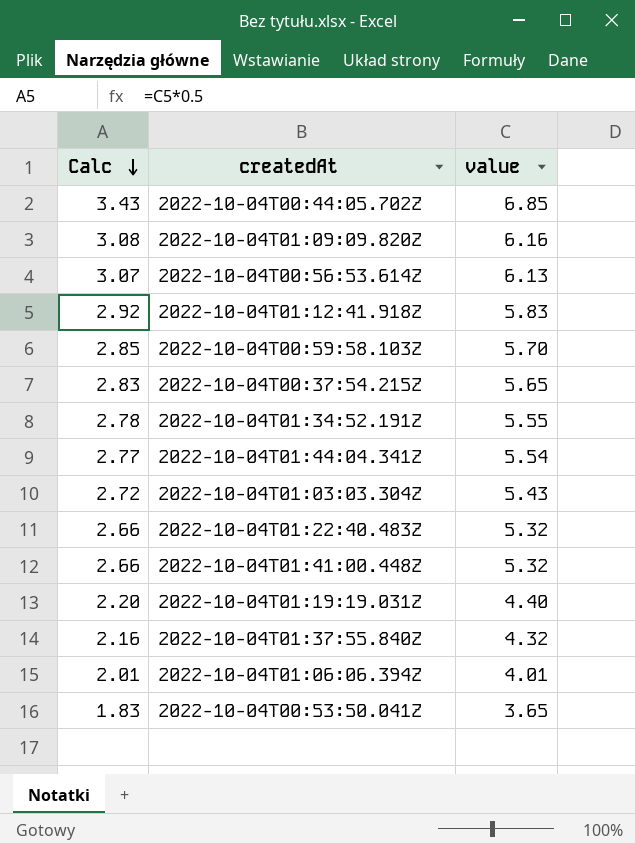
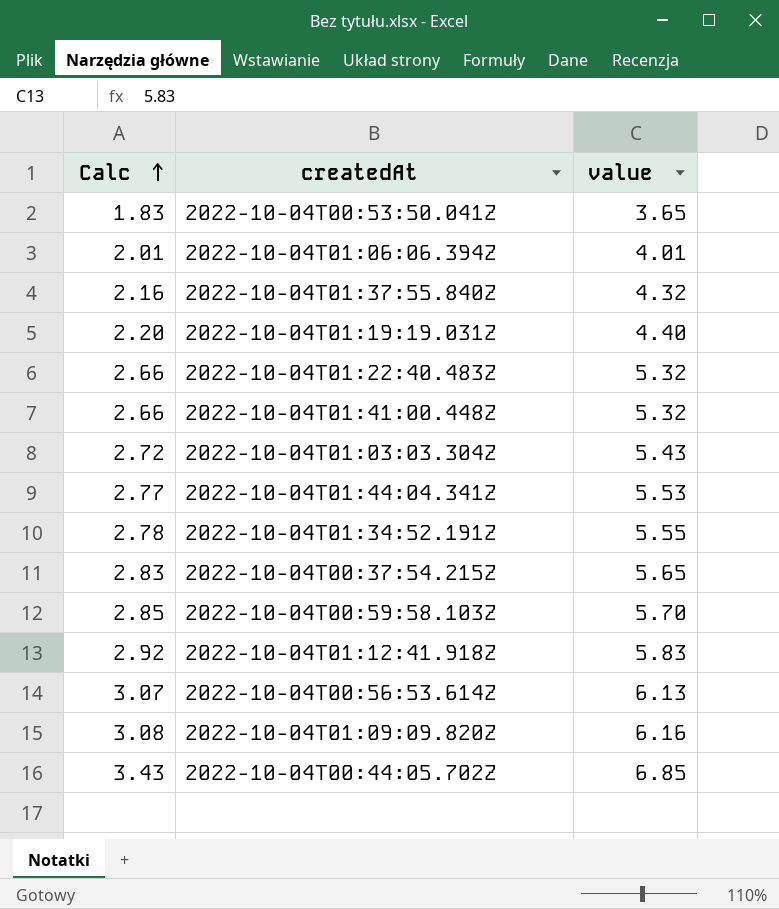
row order: Calc descending -> Calc ascending
2022-10-04T01:44:04.341Z | value: 5.54 -> 5.53

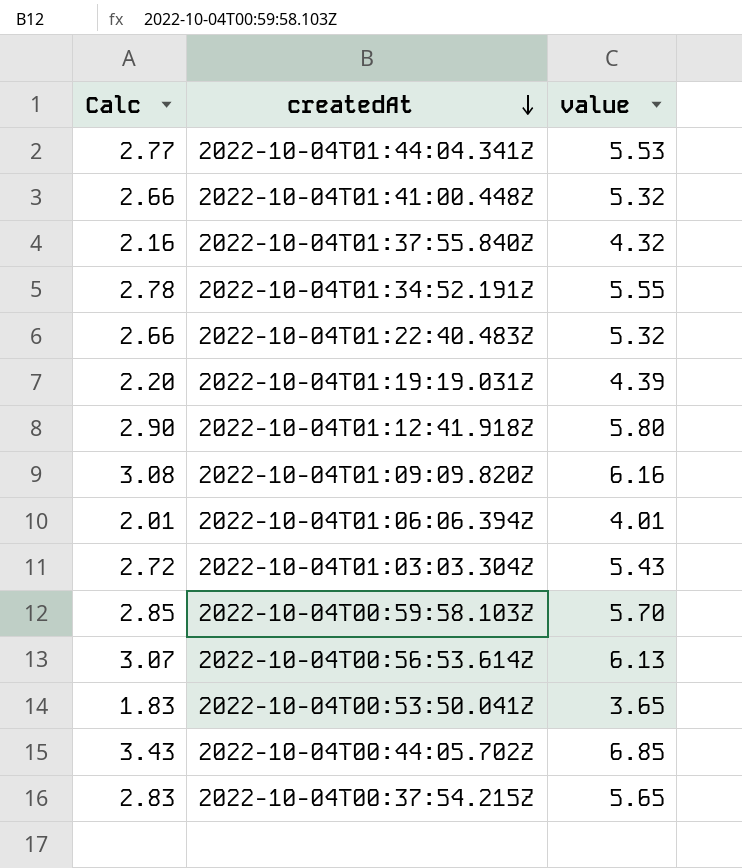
row order: Calc ascending -> createdAt descending
2022-10-04T01:19:19.031Z | value: 4.40 -> 4.39
2022-10-04T01:12:41.918Z | Calc: 2.92 -> 2.90
2022-10-04T01:12:41.918Z | value: 5.83 -> 5.80

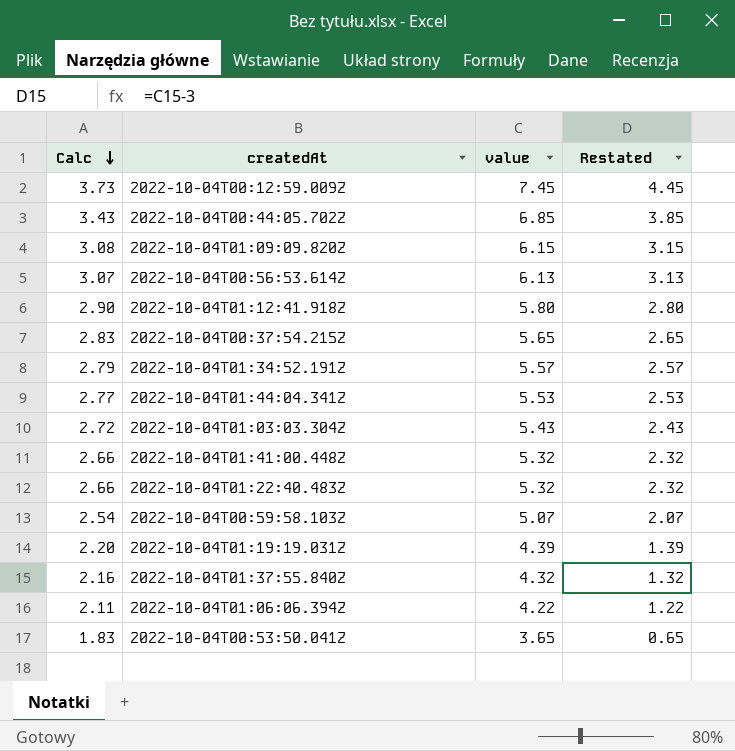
row order: createdAt descending -> Calc descending
column Restated | formula: none -> [value] - 3
row 2022-10-04T00:12:59.009Z: none -> 3.73 | 7.45 | 4.45
2022-10-04T01:09:09.820Z | value: 6.16 -> 6.15
2022-10-04T01:34:52.191Z | Calc: 2.78 -> 2.79
2022-10-04T01:34:52.191Z | value: 5.55 -> 5.57
2022-10-04T00:59:58.103Z | Calc: 2.85 -> 2.54
2022-10-04T00:59:58.103Z | value: 5.70 -> 5.07
2022-10-04T01:06:06.394Z | Calc: 2.01 -> 2.11
2022-10-04T01:06:06.394Z | value: 4.01 -> 4.22

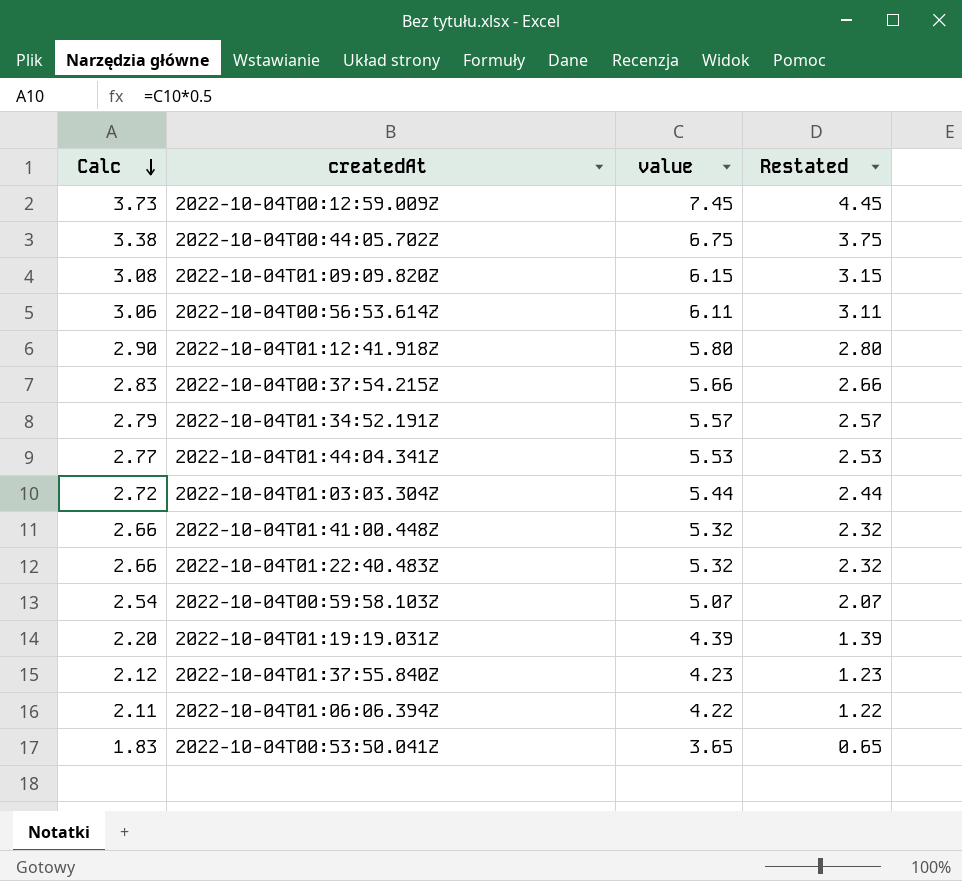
2022-10-04T00:44:05.702Z | Calc: 3.43 -> 3.38
2022-10-04T00:44:05.702Z | value: 6.85 -> 6.75
2022-10-04T00:44:05.702Z | Restated: 3.85 -> 3.75
2022-10-04T00:56:53.614Z | Calc: 3.07 -> 3.06
2022-10-04T00:56:53.614Z | value: 6.13 -> 6.11
2022-10-04T00:56:53.614Z | Restated: 3.13 -> 3.11
2022-10-04T00:37:54.215Z | value: 5.65 -> 5.66
2022-10-04T00:37:54.215Z | Restated: 2.65 -> 2.66
2022-10-04T01:03:03.304Z | value: 5.43 -> 5.44
2022-10-04T01:03:03.304Z | Restated: 2.43 -> 2.44
2022-10-04T01:37:55.840Z | Calc: 2.16 -> 2.12
2022-10-04T01:37:55.840Z | value: 4.32 -> 4.23
2022-10-04T01:37:55.840Z | Restated: 1.32 -> 1.23

